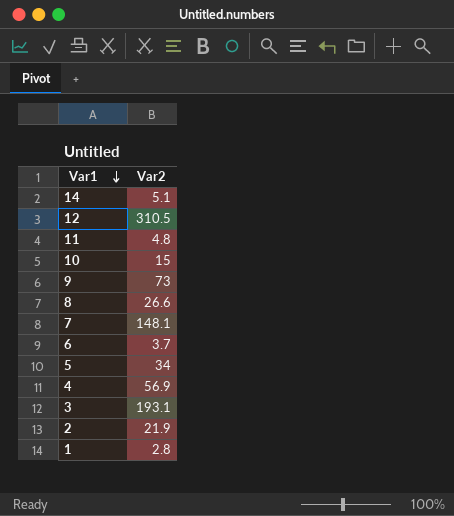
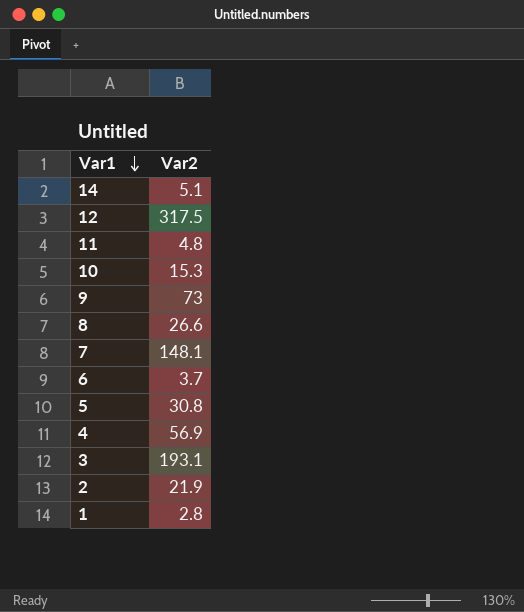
12 | Var2: 310.5 -> 317.5
10 | Var2: 15 -> 15.3
5 | Var2: 34 -> 30.8

